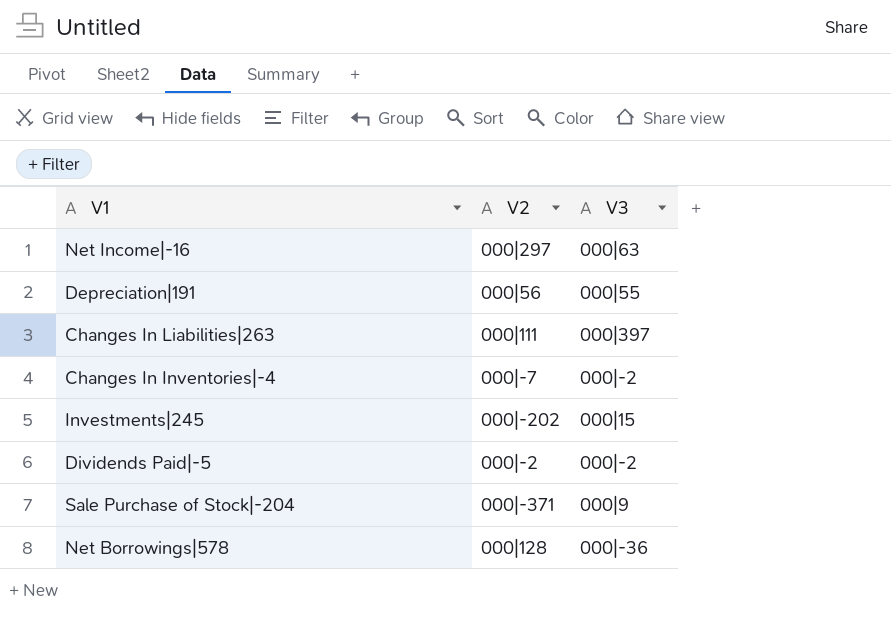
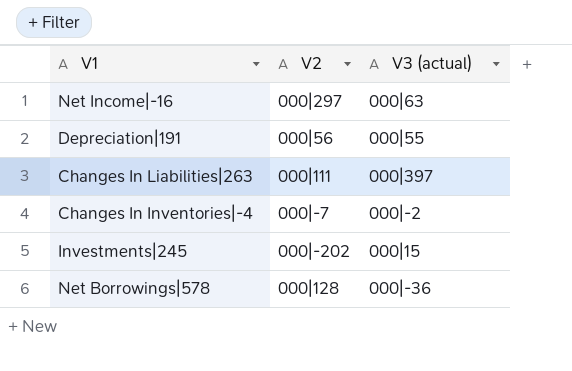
column name: V3 -> V3 (actual)
row Dividends Paid|-5: 000|-2 | 000|-2 -> none
row Sale Purchase of Stock|-204: 000|-371 | 000|9 -> none

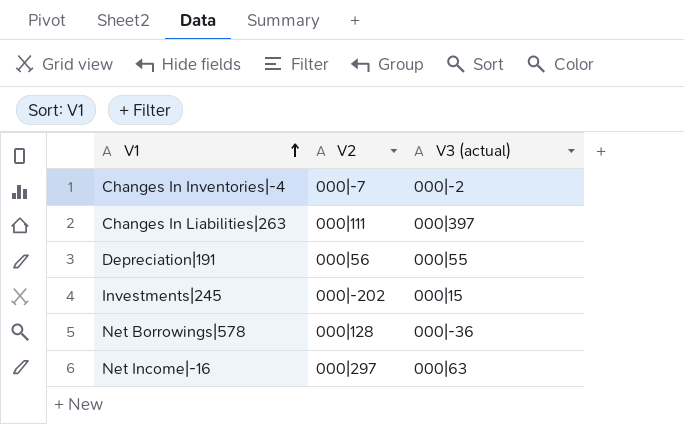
row order: none -> V1 ascending

